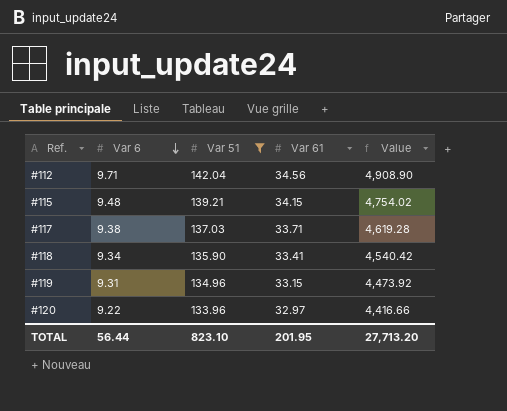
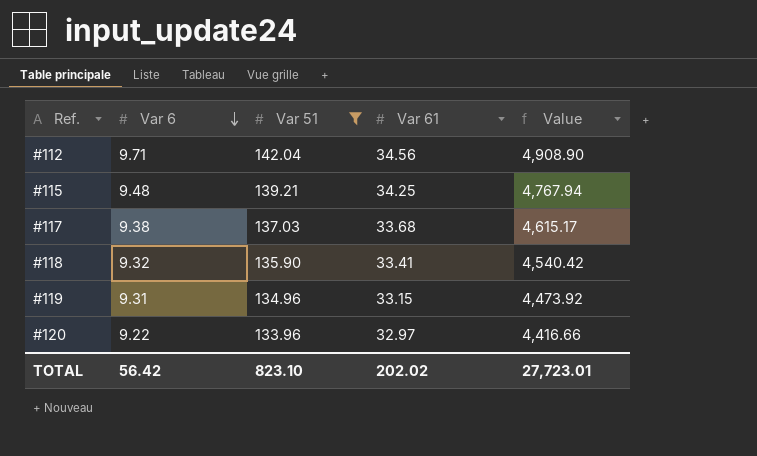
#115 | Var 61: 34.15 -> 34.25
#115 | Value: 4,754.02 -> 4,767.94
#117 | Var 61: 33.71 -> 33.68
#117 | Value: 4,619.28 -> 4,615.17
#118 | Var 6: 9.34 -> 9.32
TOTAL | Var 6: 56.44 -> 56.42
TOTAL | Var 61: 201.95 -> 202.02
TOTAL | Value: 27,713.20 -> 27,723.01

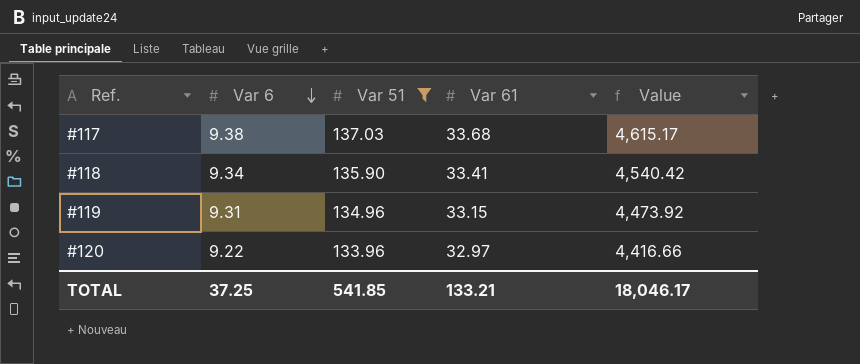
row #112: 9.71 | 142.04 | 34.56 | 4,908.90 -> none
row #115: 9.48 | 139.21 | 34.25 | 4,767.94 -> none
#118 | Var 6: 9.32 -> 9.34
TOTAL | Var 6: 56.42 -> 37.25
TOTAL | Var 51: 823.10 -> 541.85
TOTAL | Var 61: 202.02 -> 133.21
TOTAL | Value: 27,723.01 -> 18,046.17

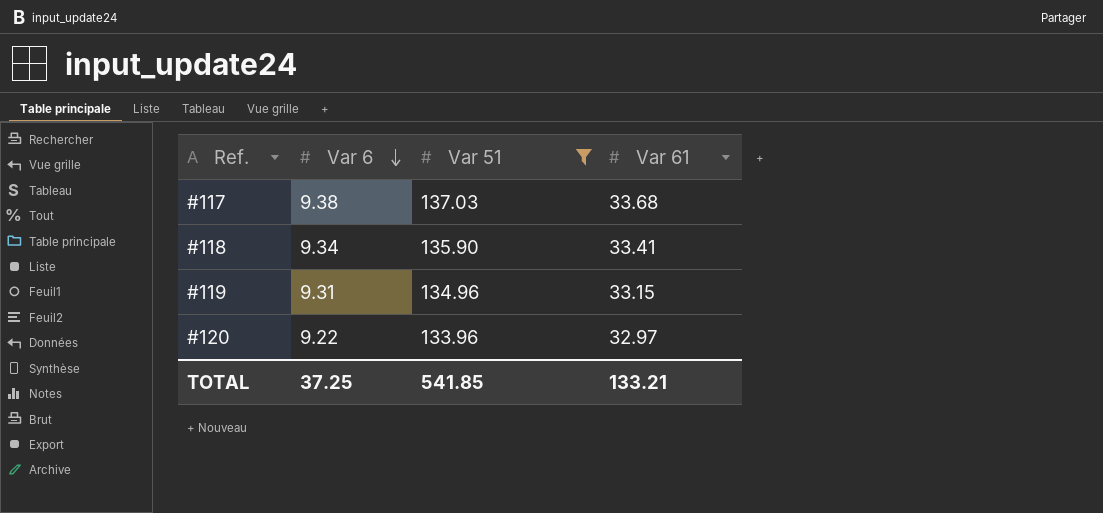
column Value | formula: [Var 51] * [Var 61] -> none

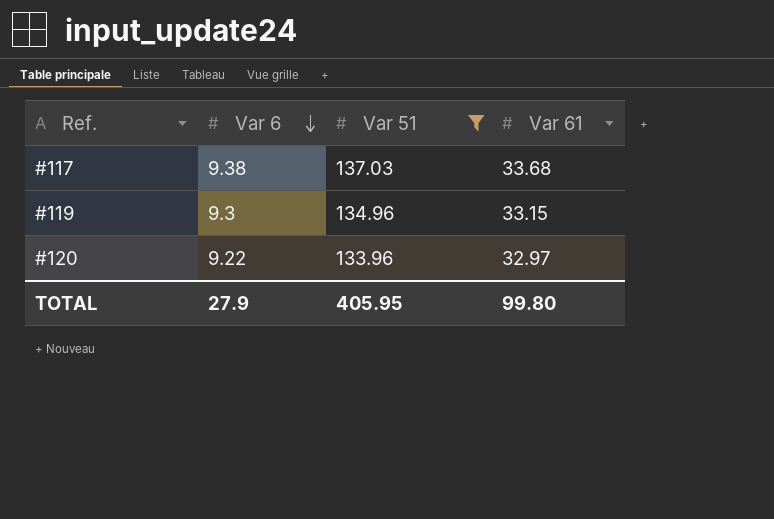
row #118: 9.34 | 135.90 | 33.41 -> none
#119 | Var 6: 9.31 -> 9.3
TOTAL | Var 6: 37.25 -> 27.9
TOTAL | Var 51: 541.85 -> 405.95
TOTAL | Var 61: 133.21 -> 99.80

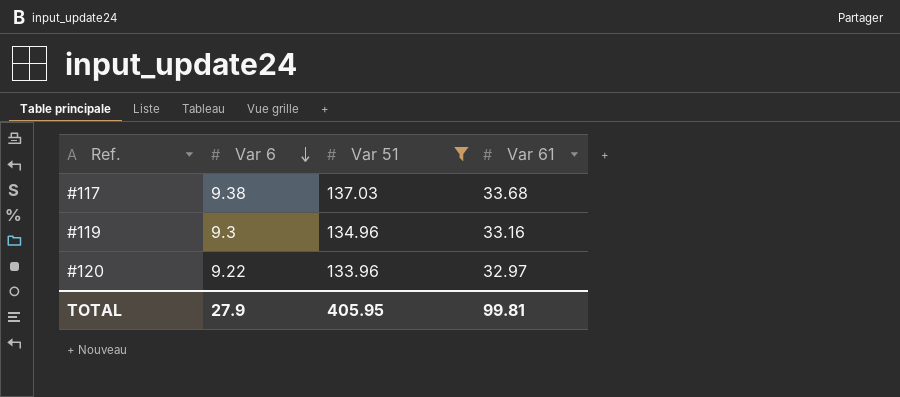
#119 | Var 61: 33.15 -> 33.16
TOTAL | Var 61: 99.80 -> 99.81

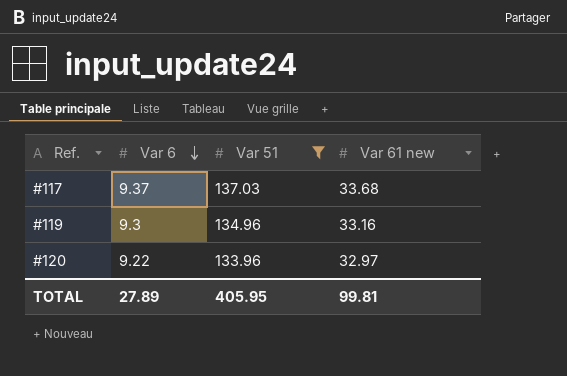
column name: Var 61 -> Var 61 new
#117 | Var 6: 9.38 -> 9.37
TOTAL | Var 6: 27.9 -> 27.89

